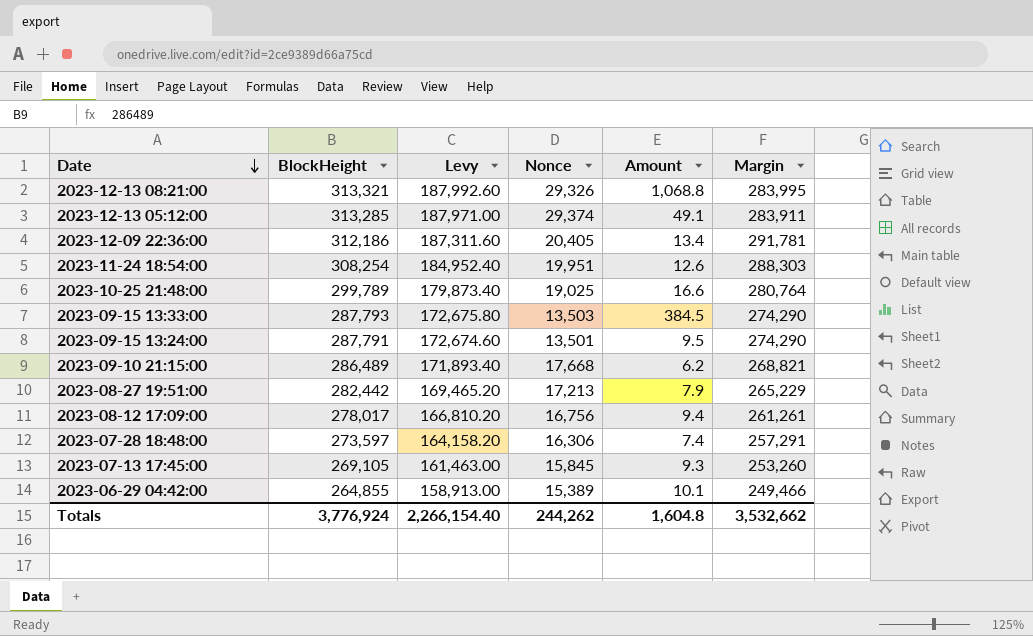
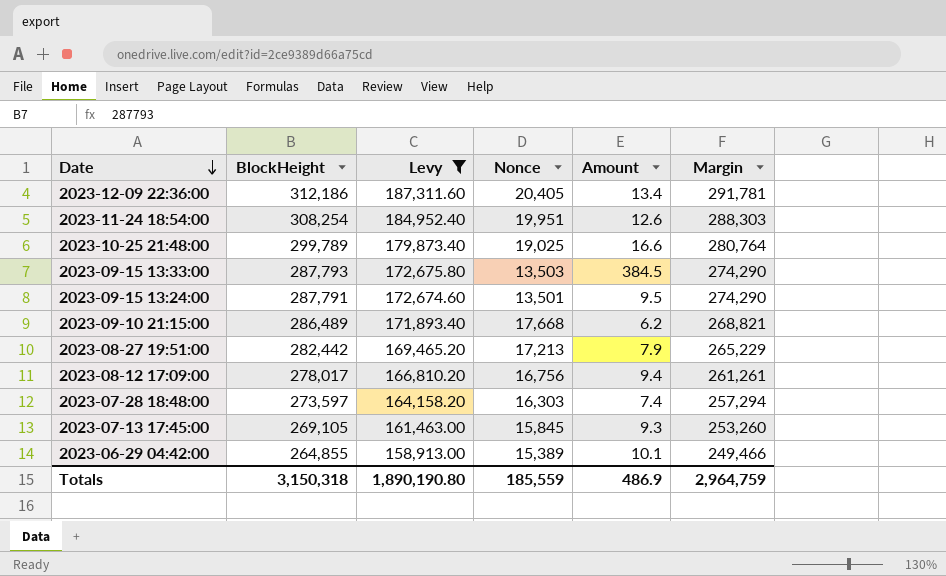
filter: none -> Levy <= 187,311.60
2023-07-28 18:48:00 | Nonce: 16,306 -> 16,303
2023-07-28 18:48:00 | Margin: 257,291 -> 257,294
Totals | BlockHeight: 3,776,924 -> 3,150,318
Totals | Levy: 2,266,154.40 -> 1,890,190.80
Totals | Nonce: 244,262 -> 185,559
Totals | Amount: 1,604.8 -> 486.9
Totals | Margin: 3,532,662 -> 2,964,759

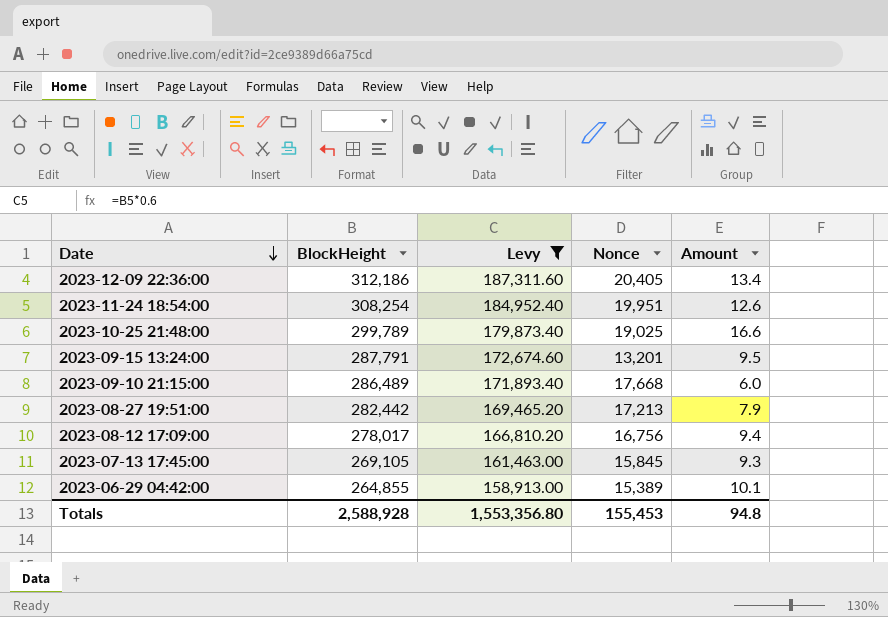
column Margin | formula: [BlockHeight] - [Nonce] -> none
row 2023-09-15 13:33:00: 287,793 | 172,675.80 | 13,503 | 384.5 | 274,290 -> none
row 2023-07-28 18:48:00: 273,597 | 164,158.20 | 16,303 | 7.4 | 257,294 -> none
2023-09-15 13:24:00 | Nonce: 13,501 -> 13,201
2023-09-10 21:15:00 | Amount: 6.2 -> 6.0
Totals | BlockHeight: 3,150,318 -> 2,588,928
Totals | Levy: 1,890,190.80 -> 1,553,356.80
Totals | Nonce: 185,559 -> 155,453
Totals | Amount: 486.9 -> 94.8

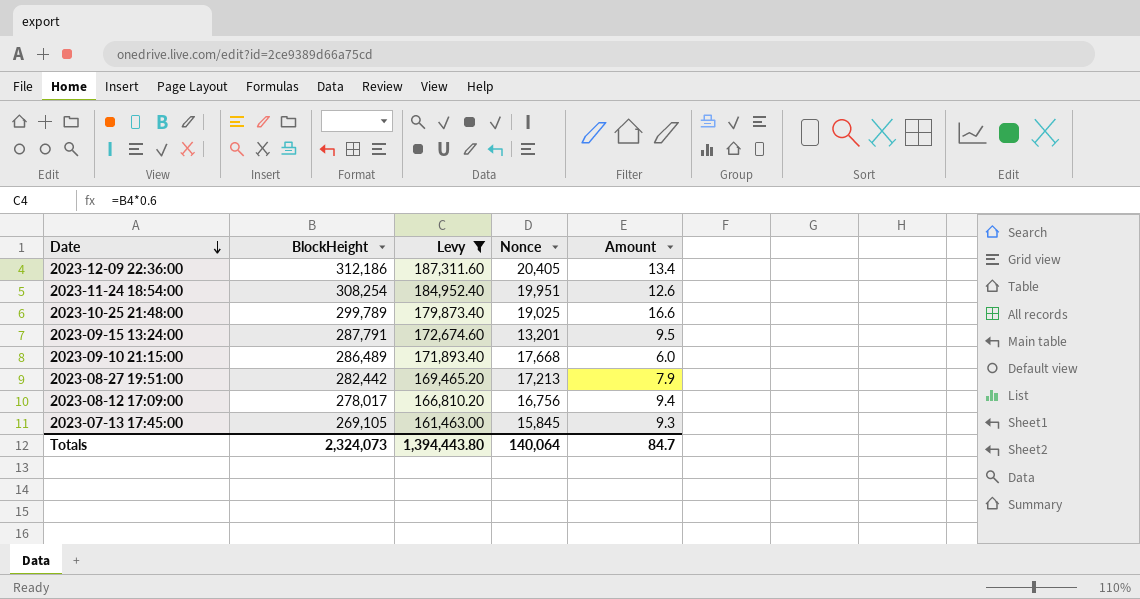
row 2023-06-29 04:42:00: 264,855 | 158,913.00 | 15,389 | 10.1 -> none
Totals | BlockHeight: 2,588,928 -> 2,324,073
Totals | Levy: 1,553,356.80 -> 1,394,443.80
Totals | Nonce: 155,453 -> 140,064
Totals | Amount: 94.8 -> 84.7

